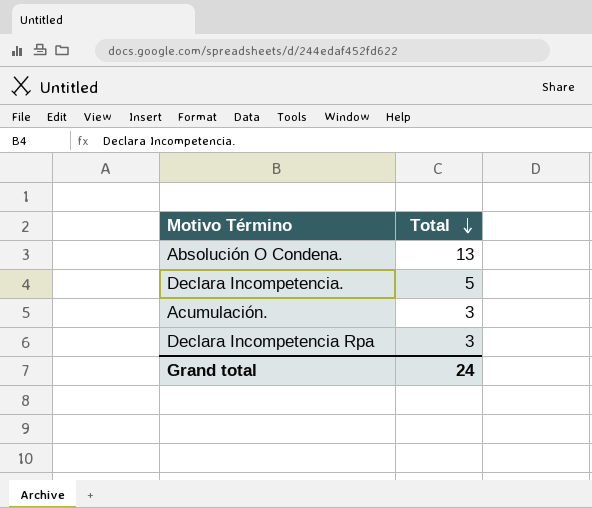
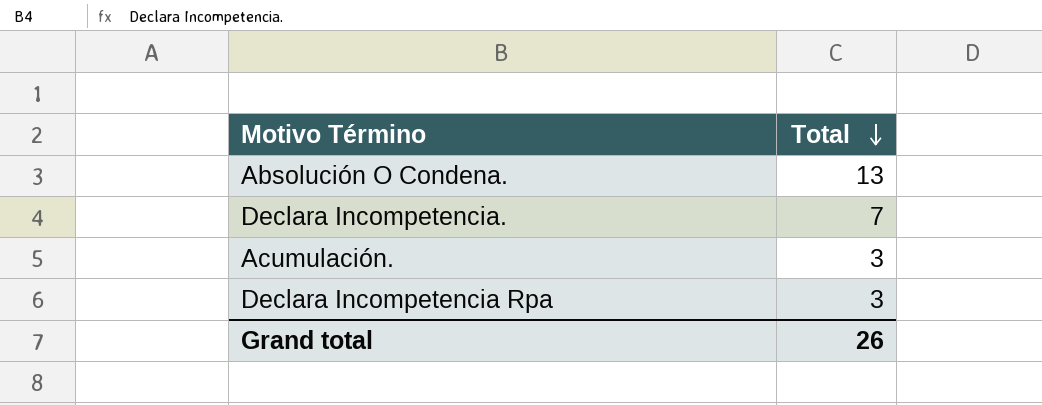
Declara Incompetencia. | Total: 5 -> 7
Grand total | Total: 24 -> 26

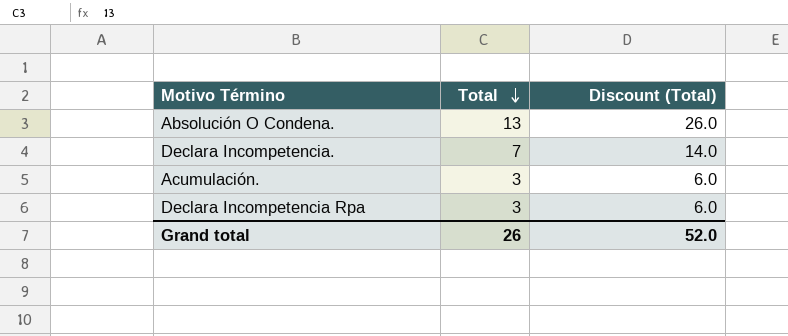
column Discount (Total) | formula: none -> [Total] * 2

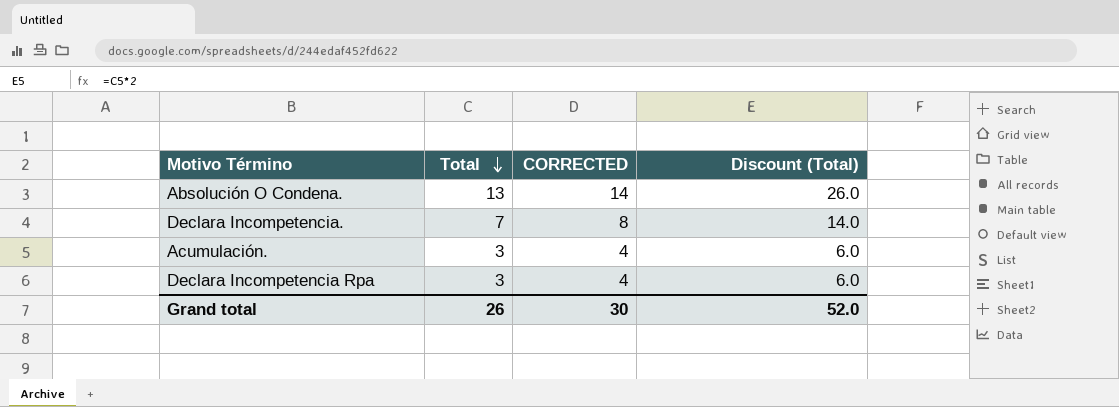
column CORRECTED | formula: none -> [Total] + 1

